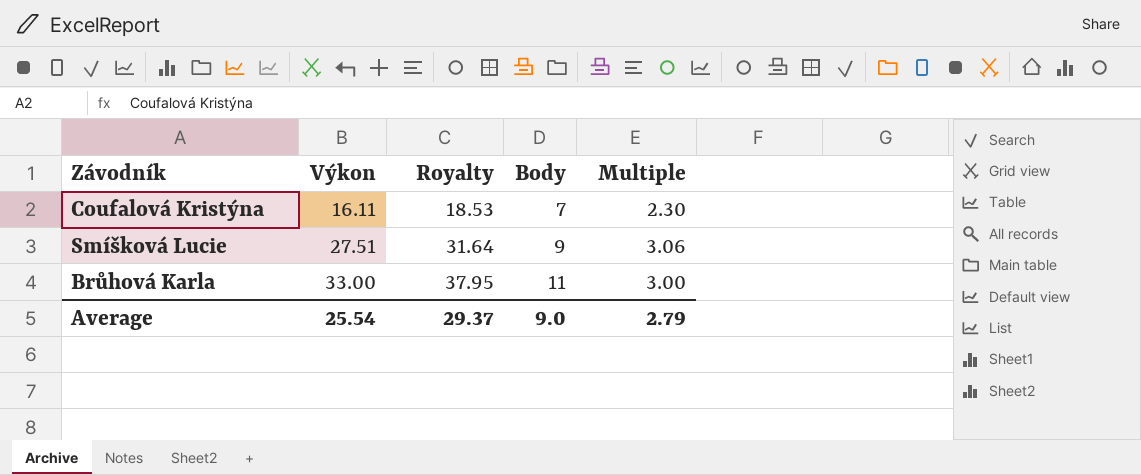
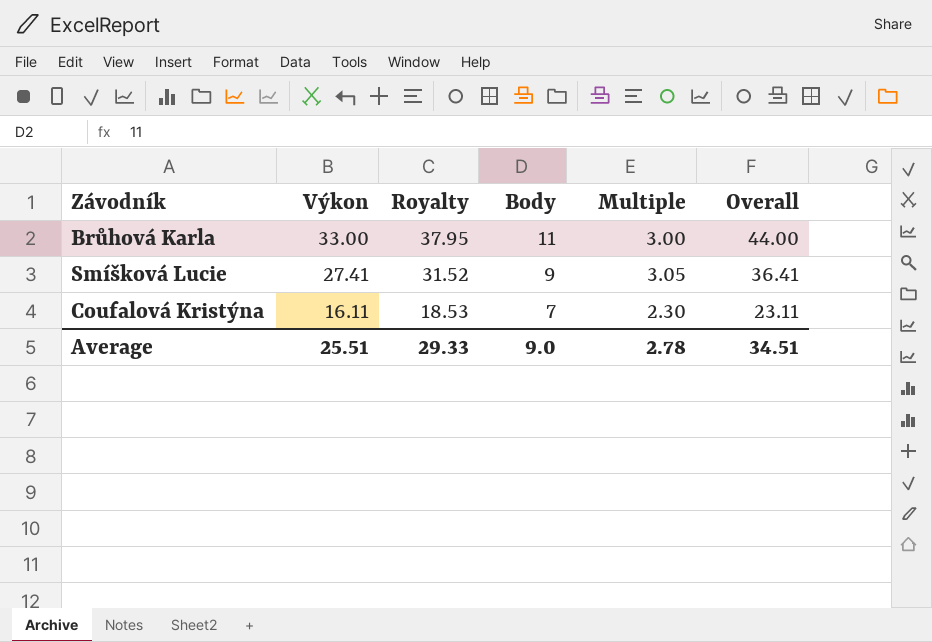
row order: Výkon ascending -> Výkon descending
column Overall | formula: none -> [Výkon] + [Body]
Smíšková Lucie | Výkon: 27.51 -> 27.41
Smíšková Lucie | Royalty: 31.64 -> 31.52
Smíšková Lucie | Multiple: 3.06 -> 3.05
Average | Výkon: 25.54 -> 25.51
Average | Royalty: 29.37 -> 29.33
Average | Multiple: 2.79 -> 2.78

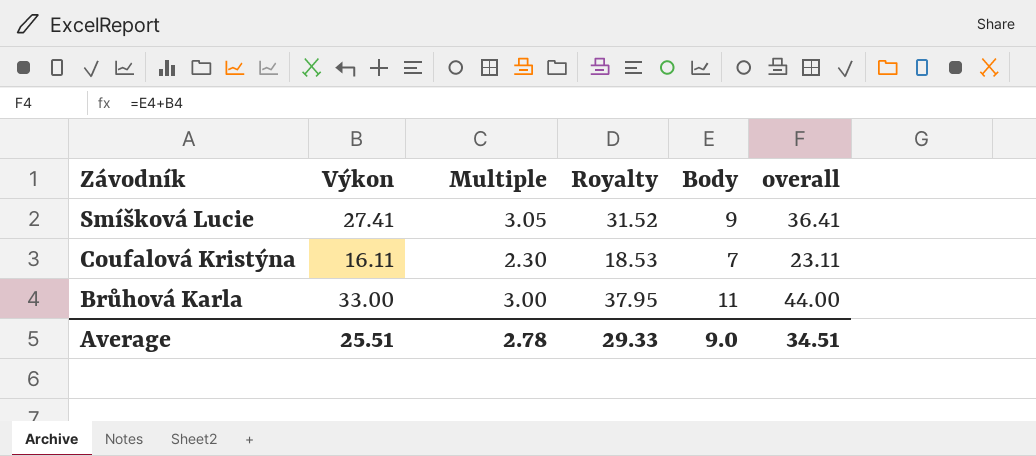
row order: Výkon descending -> Závodník descending
column Multiple | position: 5 -> 3
column name: Overall -> overall

